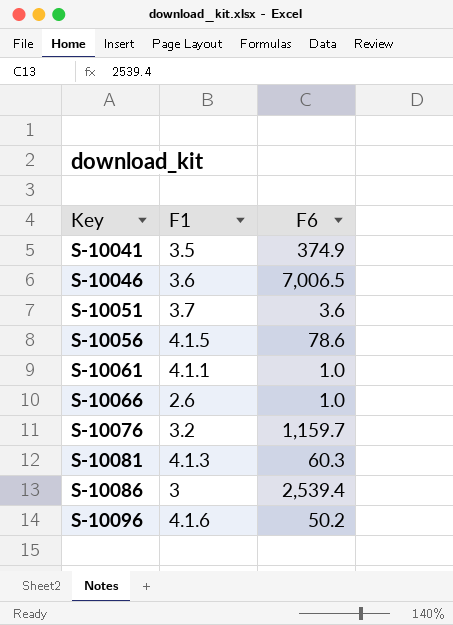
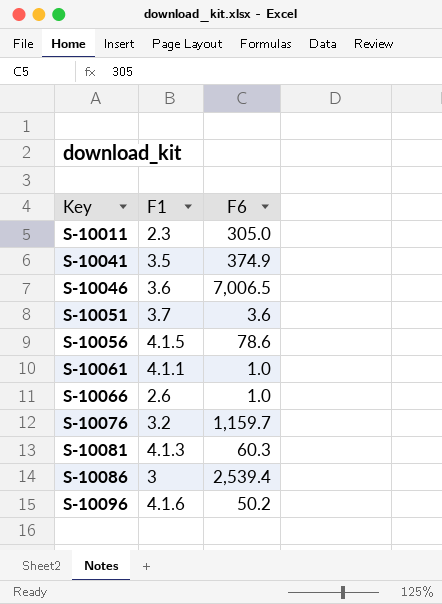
row S-10011: none -> 2.3 | 305.0

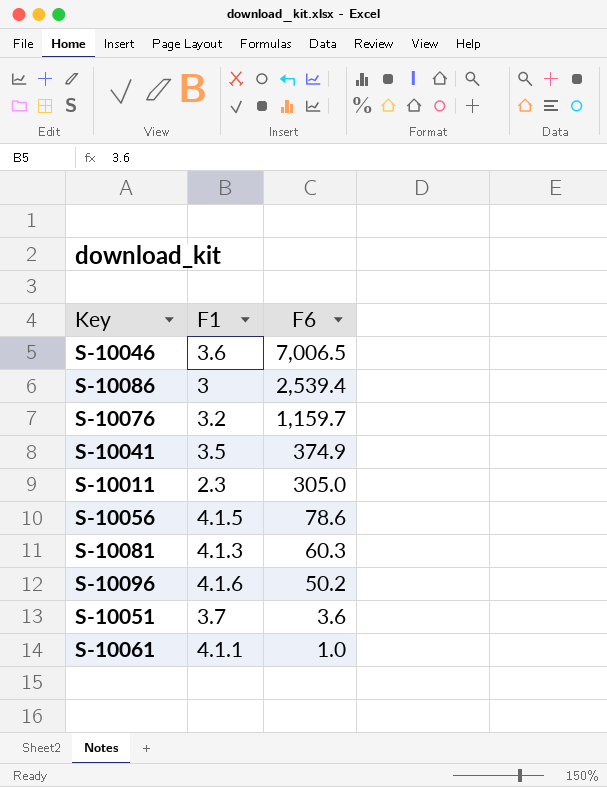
row order: Key ascending -> F6 descending
row S-10066: 2.6 | 1.0 -> none

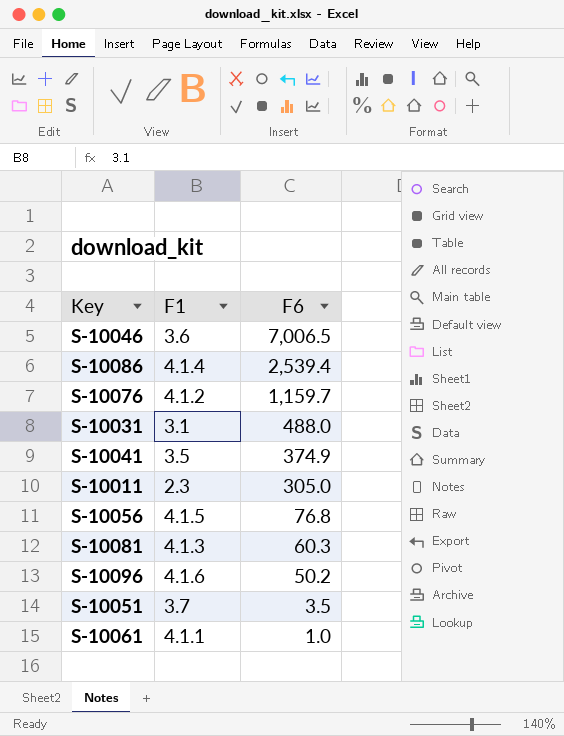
S-10086 | F1: 3 -> 4.1.4
S-10076 | F1: 3.2 -> 4.1.2
row S-10031: none -> 3.1 | 488.0
S-10056 | F6: 78.6 -> 76.8
S-10051 | F6: 3.6 -> 3.5

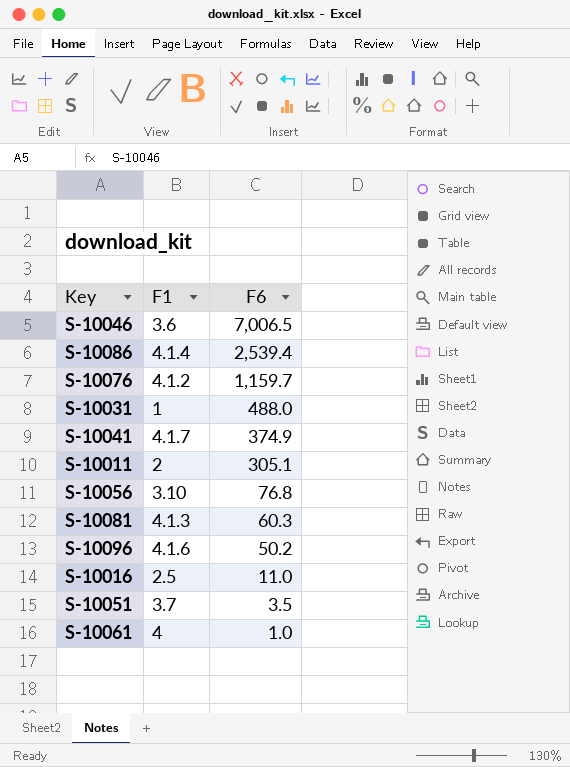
S-10031 | F1: 3.1 -> 1
S-10041 | F1: 3.5 -> 4.1.7
S-10011 | F1: 2.3 -> 2
S-10011 | F6: 305.0 -> 305.1
S-10056 | F1: 4.1.5 -> 3.10
row S-10016: none -> 2.5 | 11.0
S-10061 | F1: 4.1.1 -> 4

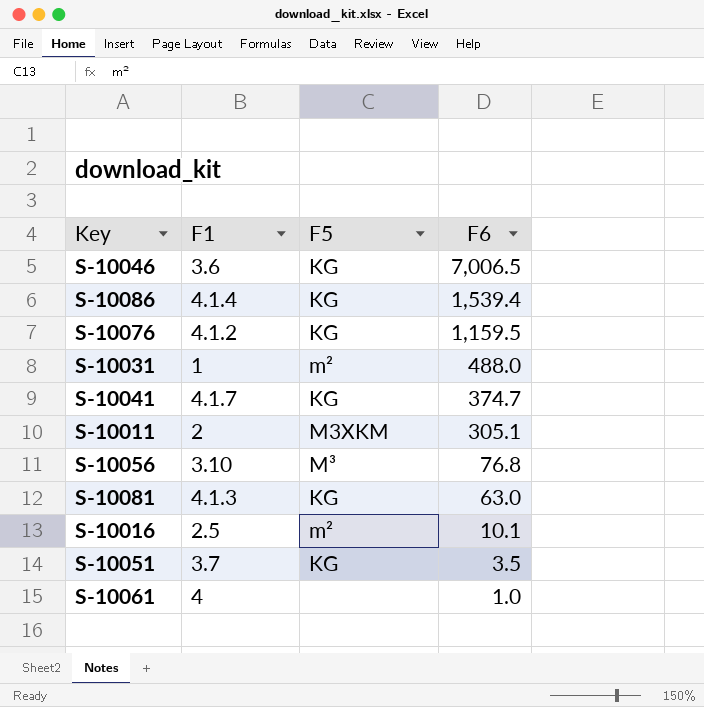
column F5 | position: none -> 3
row S-10096: 4.1.6 | 50.2 -> none
S-10086 | F6: 2,539.4 -> 1,539.4
S-10076 | F6: 1,159.7 -> 1,159.5
S-10041 | F6: 374.9 -> 374.7
S-10081 | F6: 60.3 -> 63.0
S-10016 | F6: 11.0 -> 10.1

